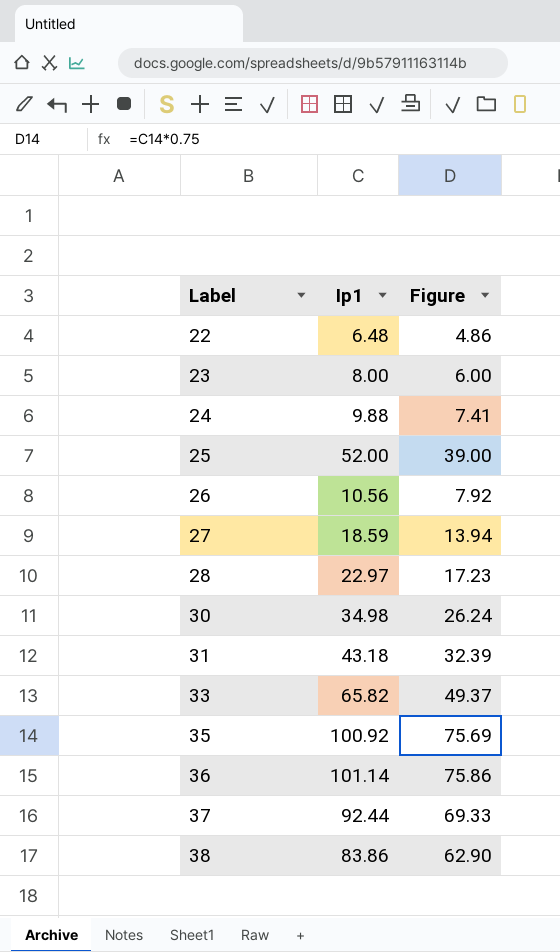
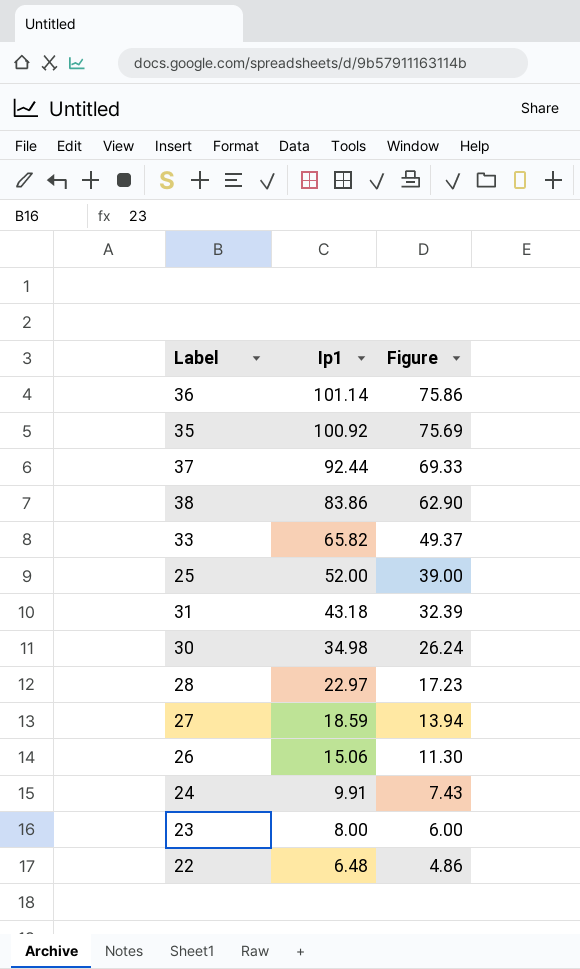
row order: Label ascending -> Ip1 descending
26 | Ip1: 10.56 -> 15.06
26 | Figure: 7.92 -> 11.30
24 | Ip1: 9.88 -> 9.91
24 | Figure: 7.41 -> 7.43

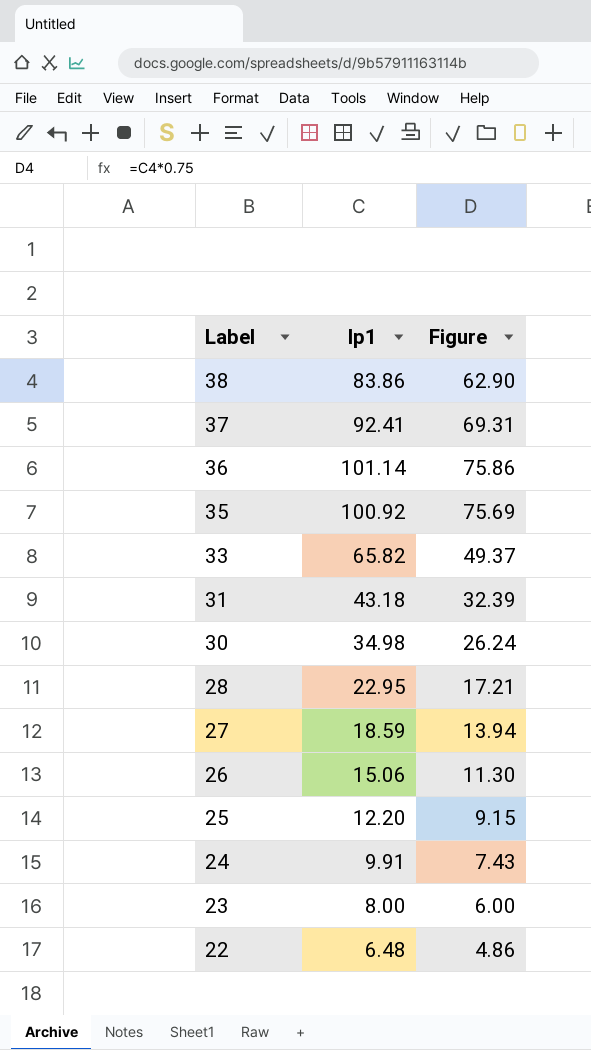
row order: Ip1 descending -> Label descending
37 | Ip1: 92.44 -> 92.41
37 | Figure: 69.33 -> 69.31
28 | Ip1: 22.97 -> 22.95
28 | Figure: 17.23 -> 17.21
25 | Ip1: 52.00 -> 12.20
25 | Figure: 39.00 -> 9.15

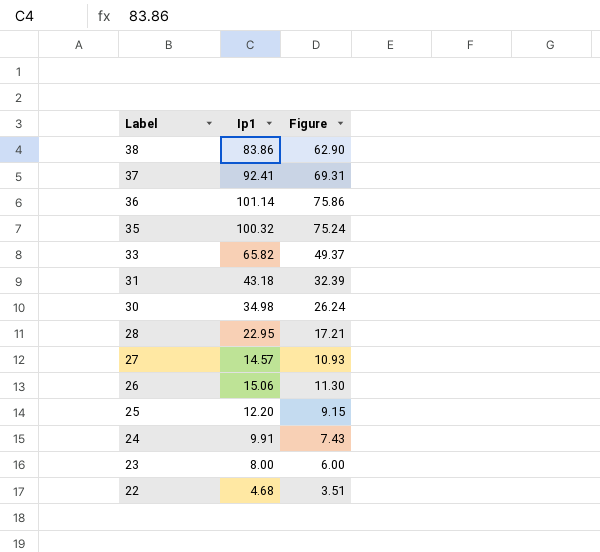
35 | Ip1: 100.92 -> 100.32
35 | Figure: 75.69 -> 75.24
27 | Ip1: 18.59 -> 14.57
27 | Figure: 13.94 -> 10.93
22 | Ip1: 6.48 -> 4.68
22 | Figure: 4.86 -> 3.51

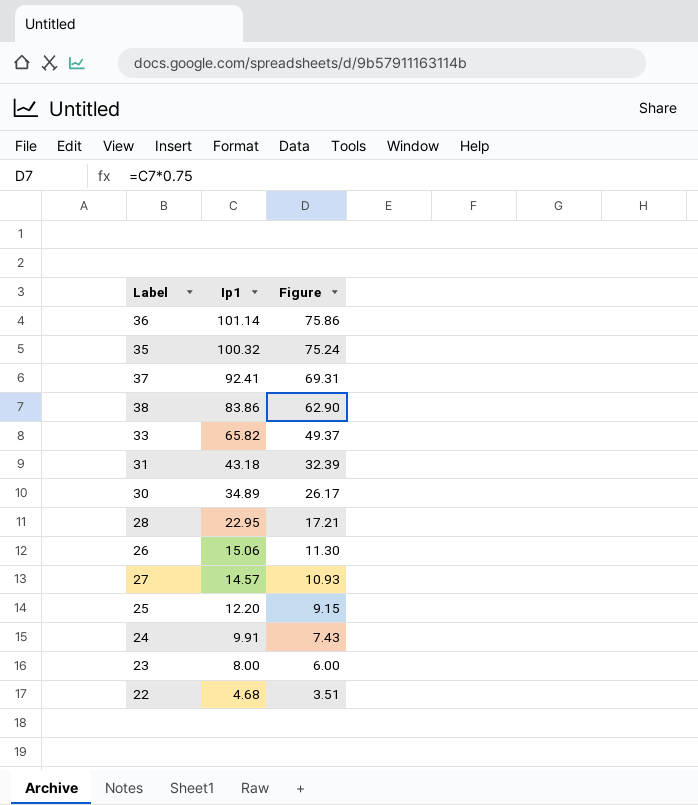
row order: Label descending -> Ip1 descending
30 | Ip1: 34.98 -> 34.89
30 | Figure: 26.24 -> 26.17

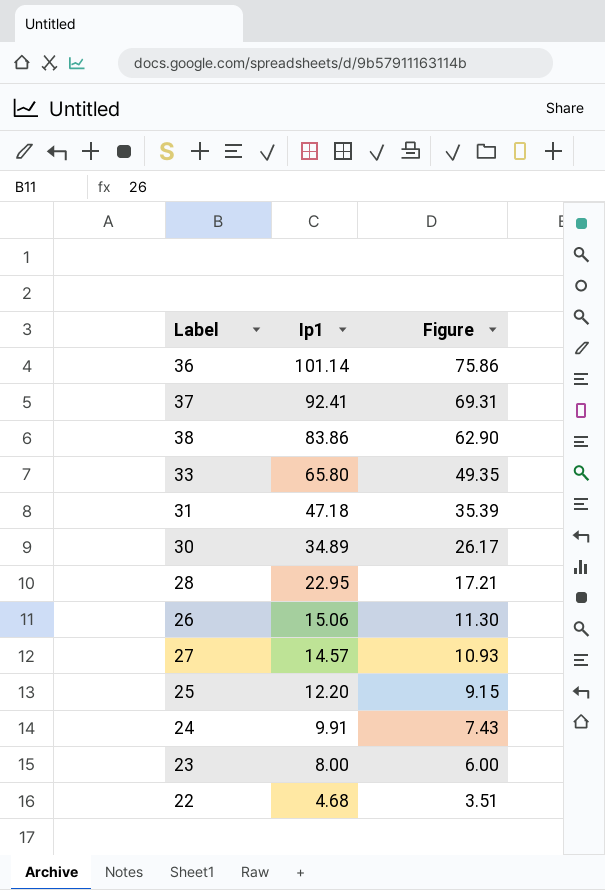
row 35: 100.32 | 75.24 -> none
33 | Ip1: 65.82 -> 65.80
33 | Figure: 49.37 -> 49.35
31 | Ip1: 43.18 -> 47.18
31 | Figure: 32.39 -> 35.39

